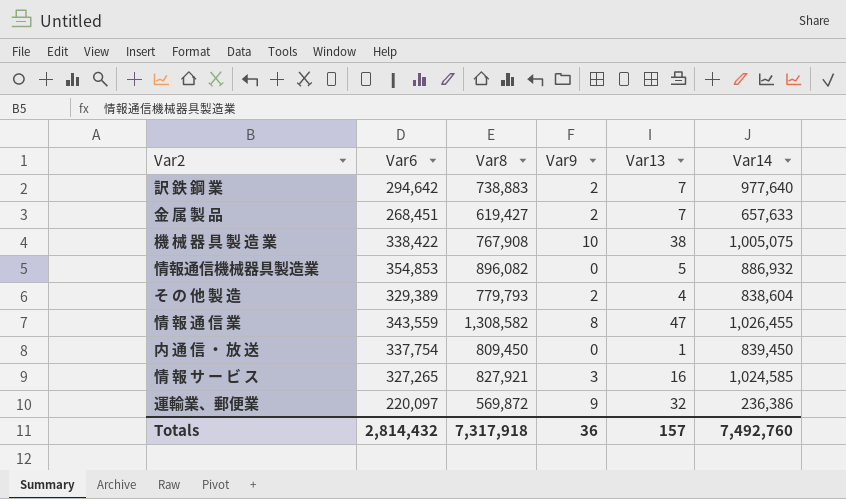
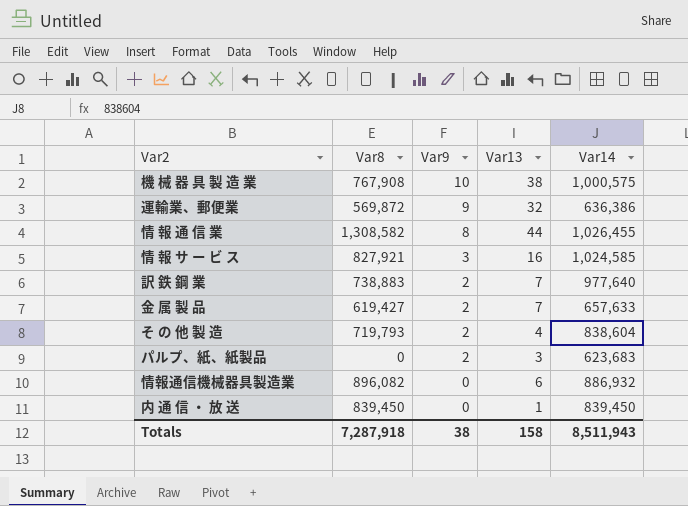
row order: none -> Var9 descending
column Var6 | position: 2 -> none
機 械 器 具 製 造 業 | Var14: 1,005,075 -> 1,000,575
運輸業、郵便業 | Var14: 236,386 -> 636,386
情 報 通 信 業 | Var13: 47 -> 44
そ の 他 製 造 | Var8: 779,793 -> 719,793
row パルプ、紙、紙製品: none -> 0 | 2 | 3 | 623,683
情報通信機械器具製造業 | Var13: 5 -> 6
内 通 信 ・ 放 送 | Var8: 809,450 -> 839,450
Totals | Var8: 7,317,918 -> 7,287,918
Totals | Var9: 36 -> 38
Totals | Var13: 157 -> 158
Totals | Var14: 7,492,760 -> 8,511,943

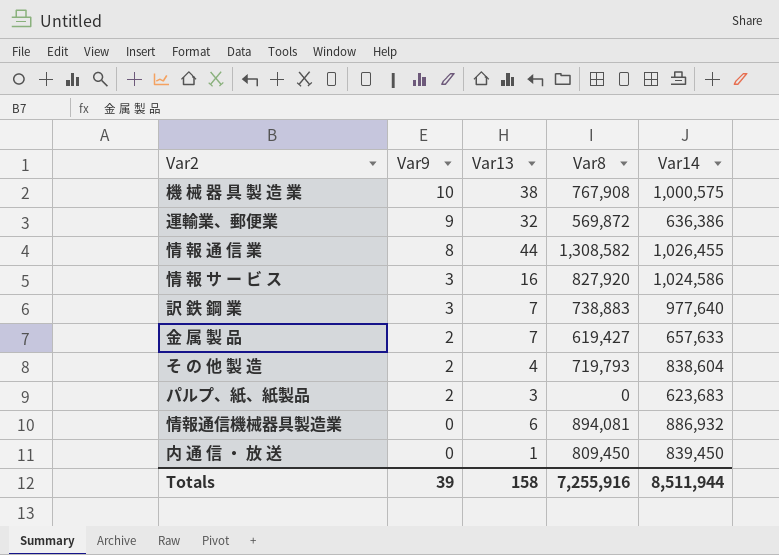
column Var8 | position: 2 -> 4
情 報 サ ー ビ ス | Var8: 827,921 -> 827,920
情 報 サ ー ビ ス | Var14: 1,024,585 -> 1,024,586
訳 鉄 鋼 業 | Var9: 2 -> 3
情報通信機械器具製造業 | Var8: 896,082 -> 894,081
内 通 信 ・ 放 送 | Var8: 839,450 -> 809,450
Totals | Var9: 38 -> 39
Totals | Var8: 7,287,918 -> 7,255,916
Totals | Var14: 8,511,943 -> 8,511,944

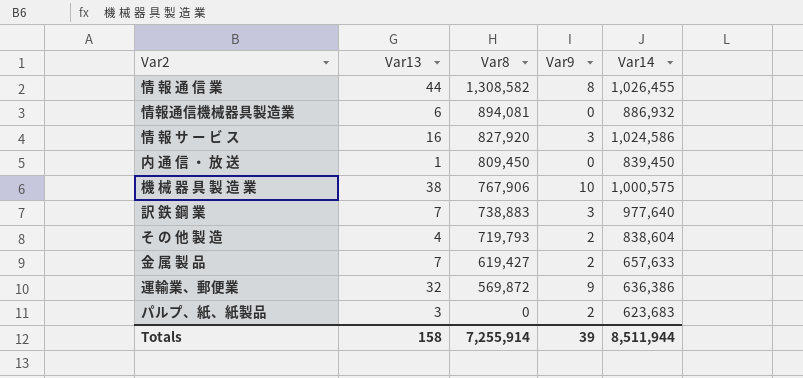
row order: Var9 descending -> Var8 descending
column Var9 | position: 2 -> 4
機 械 器 具 製 造 業 | Var8: 767,908 -> 767,906
Totals | Var8: 7,255,916 -> 7,255,914

